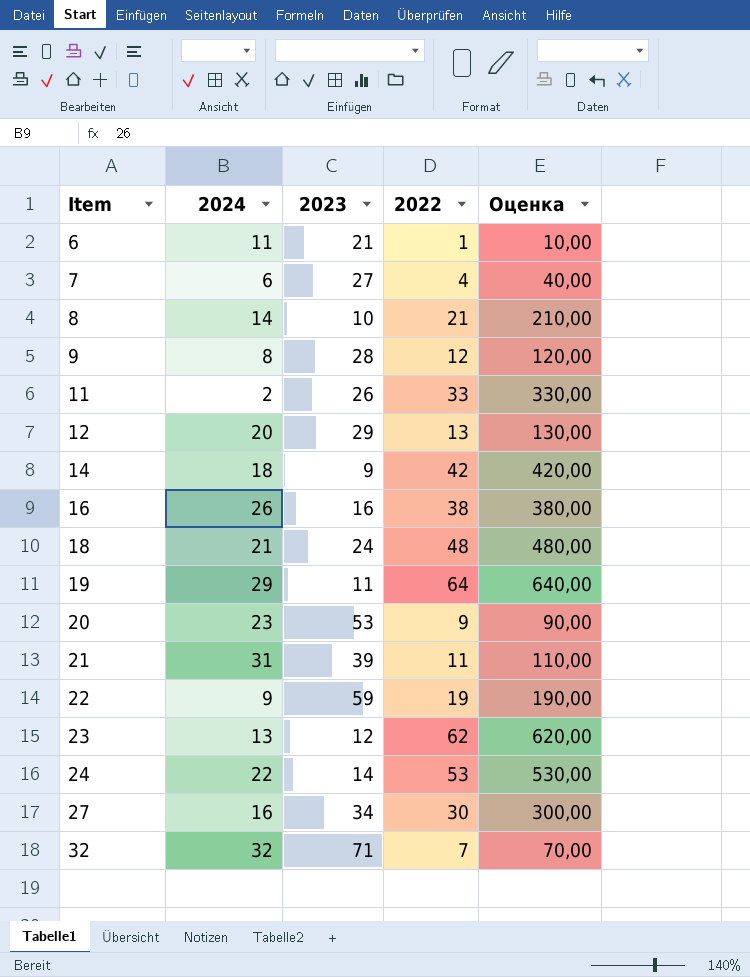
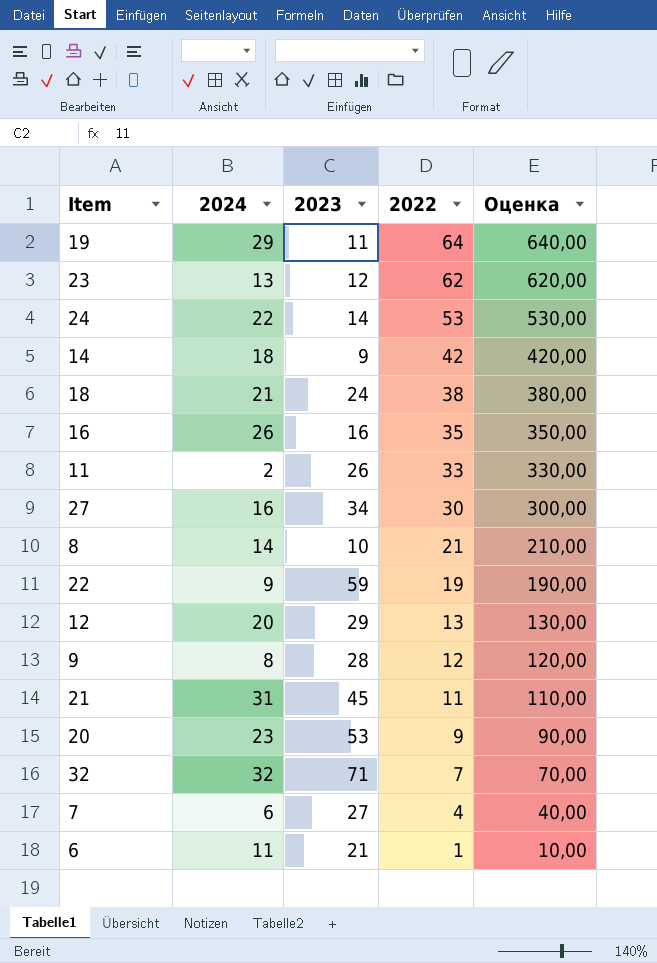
row order: Item ascending -> 2022 descending
18 | 2022: 48 -> 38
18 | Оценка: 480,00 -> 380,00
16 | 2022: 38 -> 35
16 | Оценка: 380,00 -> 350,00
21 | 2023: 39 -> 45

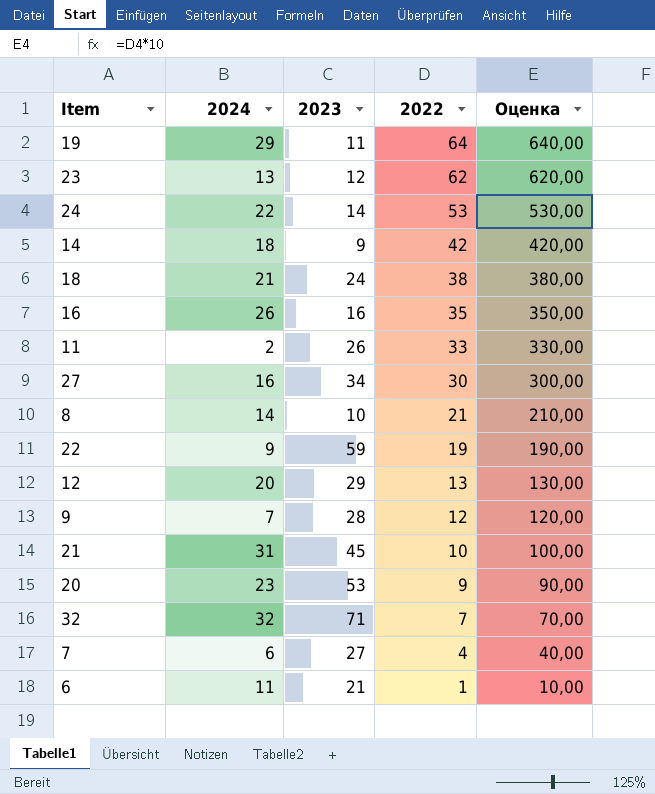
9 | 2024: 8 -> 7
21 | 2022: 11 -> 10
21 | Оценка: 110,00 -> 100,00

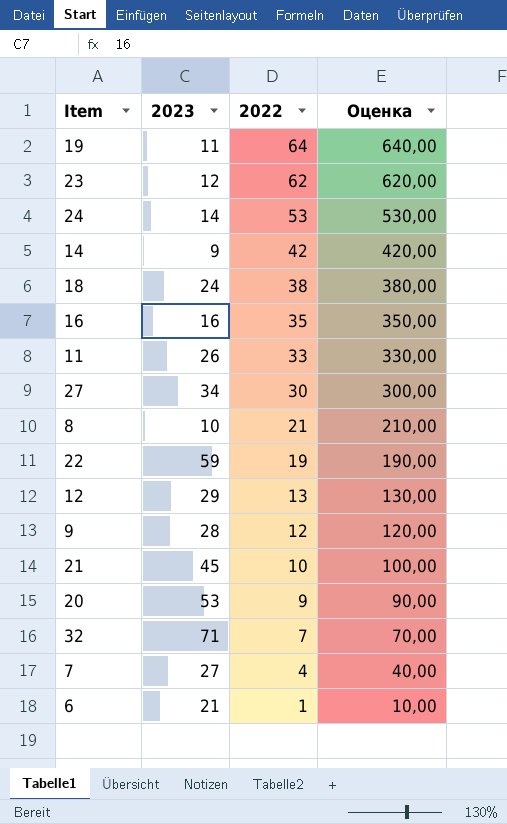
column 2024 | position: 2 -> none

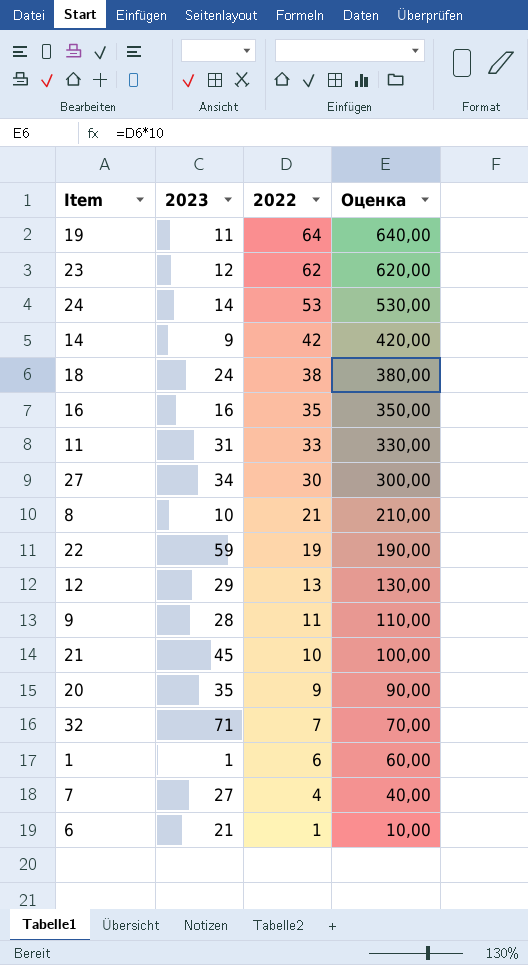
11 | 2023: 26 -> 31
9 | 2022: 12 -> 11
9 | Оценка: 120,00 -> 110,00
20 | 2023: 53 -> 35
row 1: none -> 1 | 6 | 60,00

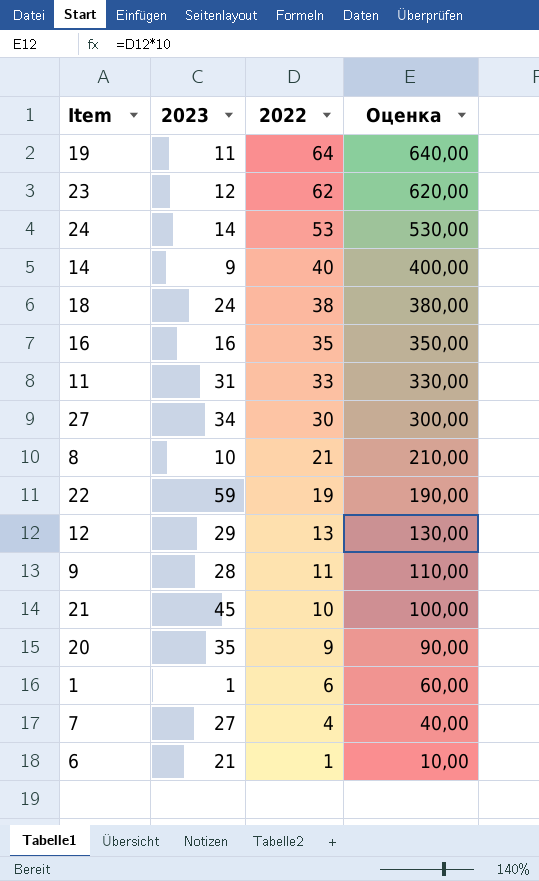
row 32: 71 | 7 | 70,00 -> none
14 | 2022: 42 -> 40
14 | Оценка: 420,00 -> 400,00

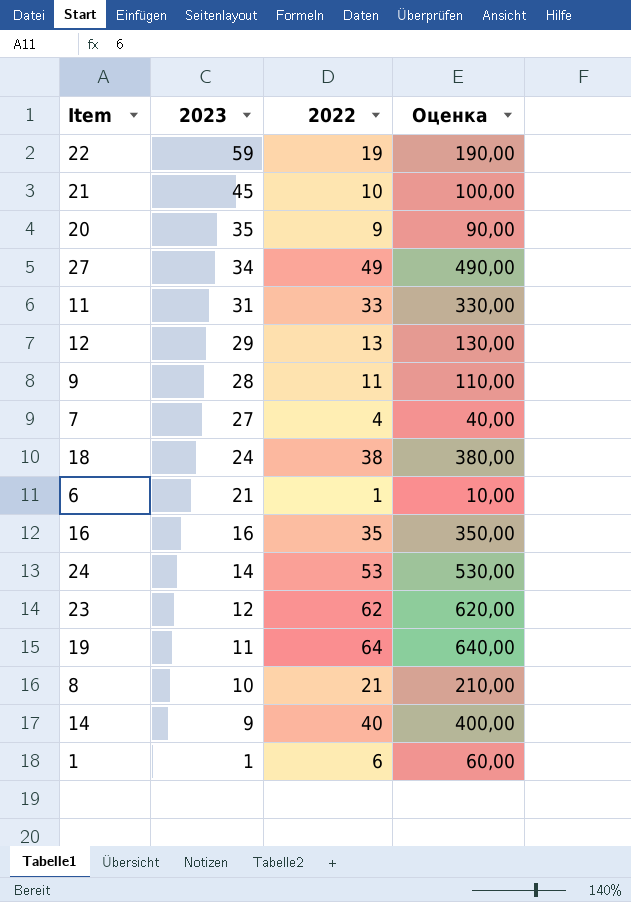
row order: 2022 descending -> 2023 descending
27 | 2022: 30 -> 49
27 | Оценка: 300,00 -> 490,00

